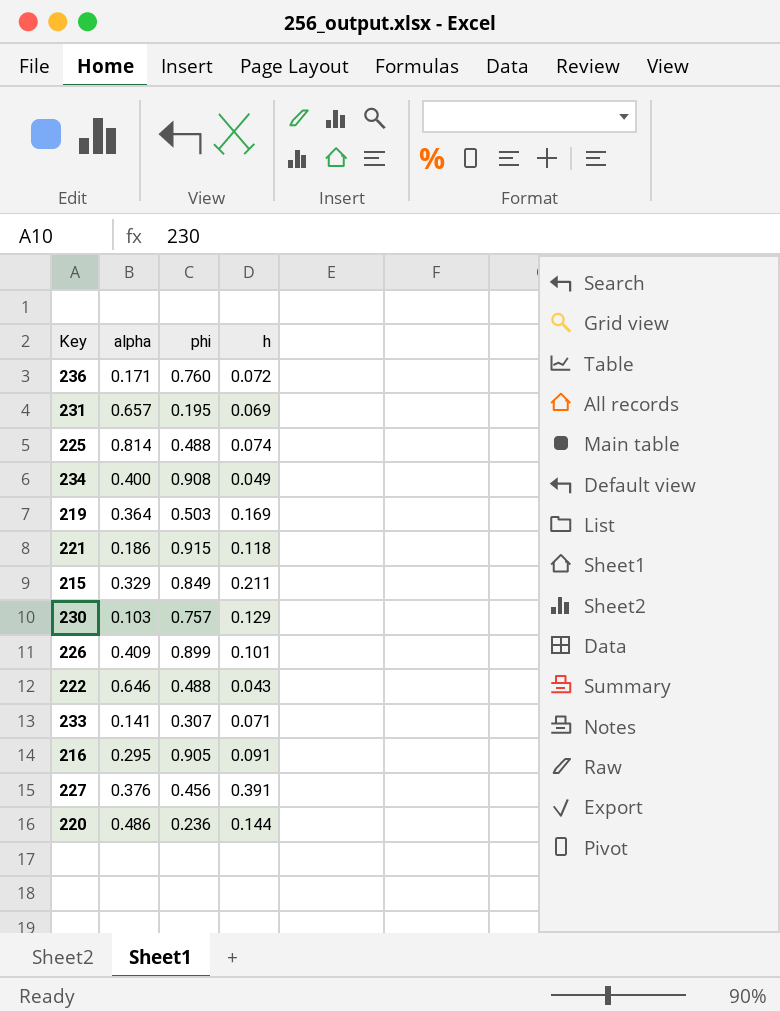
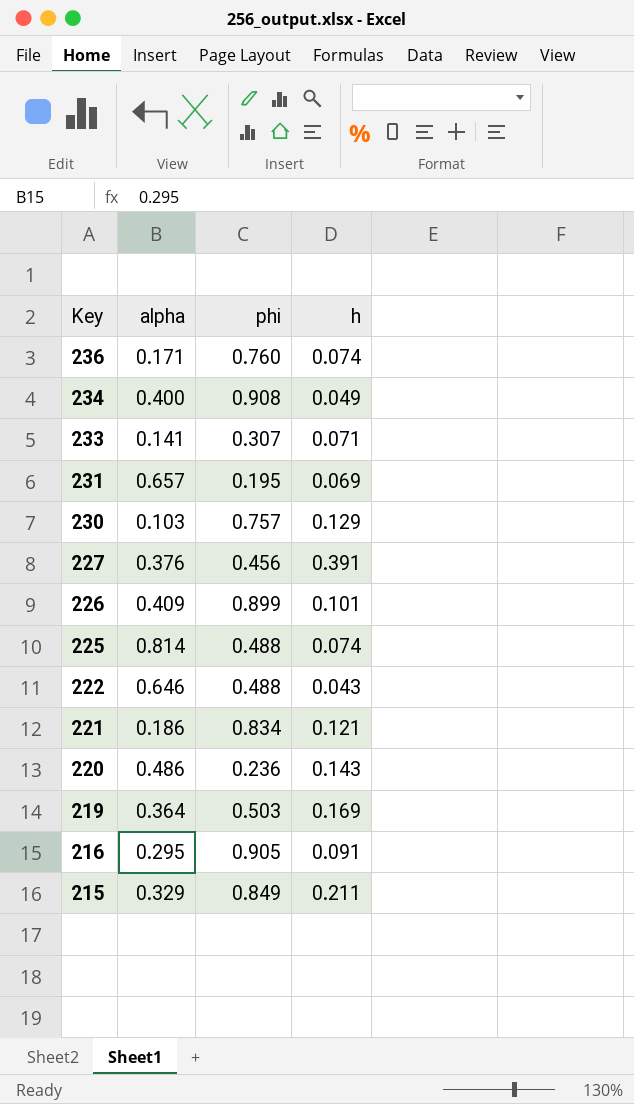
row order: none -> Key descending
236 | h: 0.072 -> 0.074
221 | phi: 0.915 -> 0.834
221 | h: 0.118 -> 0.121
220 | h: 0.144 -> 0.143

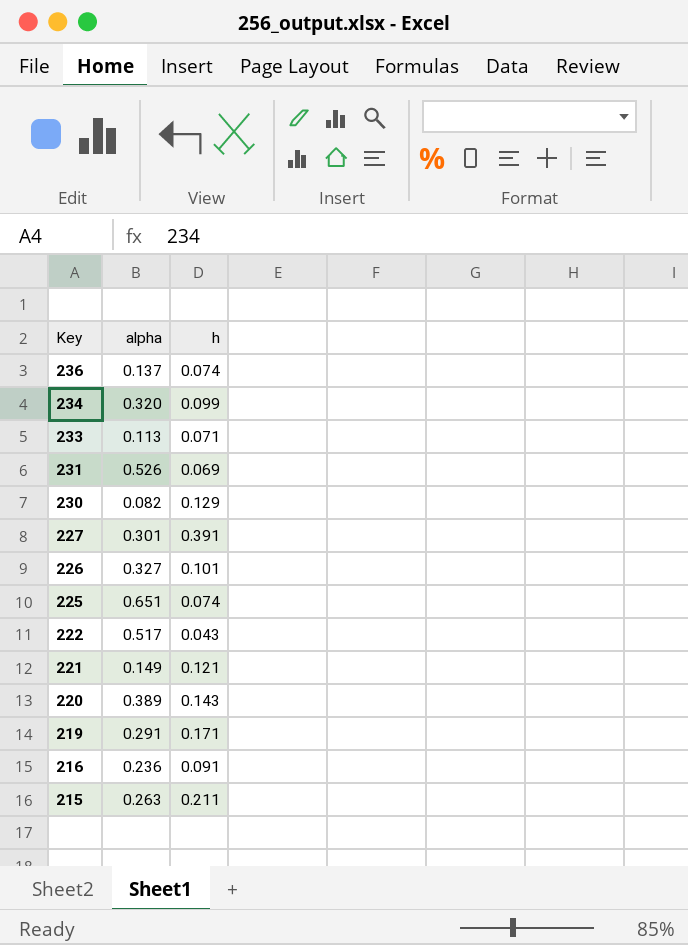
column phi | position: 3 -> none
236 | alpha: 0.171 -> 0.137
234 | alpha: 0.400 -> 0.320
234 | h: 0.049 -> 0.099
233 | alpha: 0.141 -> 0.113
231 | alpha: 0.657 -> 0.526
230 | alpha: 0.103 -> 0.082
227 | alpha: 0.376 -> 0.301
226 | alpha: 0.409 -> 0.327
225 | alpha: 0.814 -> 0.651
222 | alpha: 0.646 -> 0.517
221 | alpha: 0.186 -> 0.149
220 | alpha: 0.486 -> 0.389
219 | alpha: 0.364 -> 0.291
219 | h: 0.169 -> 0.171
216 | alpha: 0.295 -> 0.236
215 | alpha: 0.329 -> 0.263

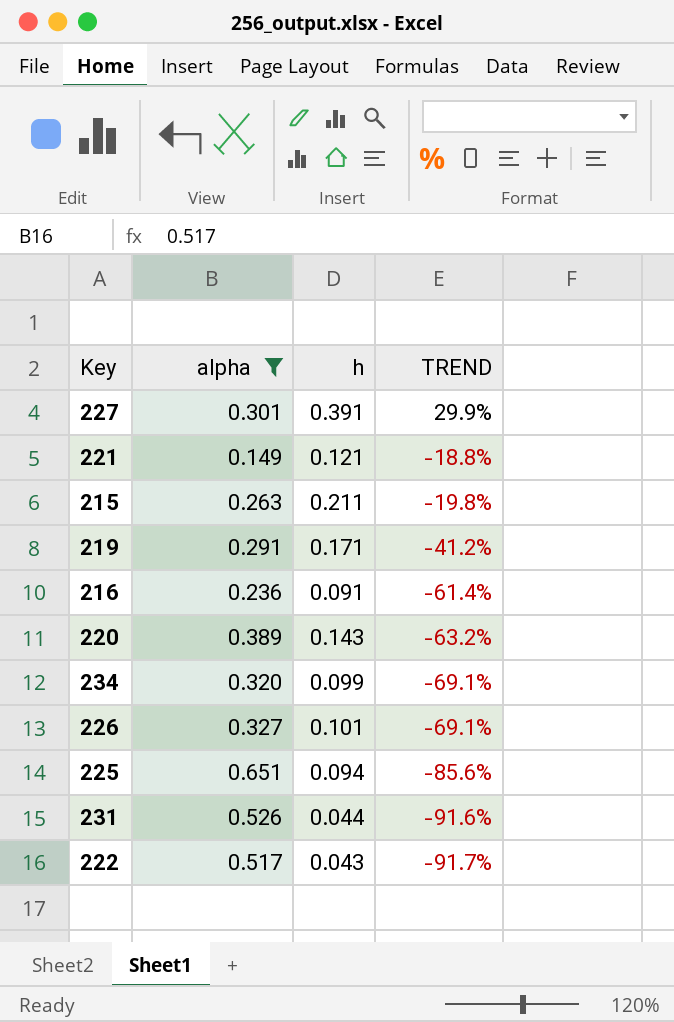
filter: none -> alpha >= 0.149
row order: Key descending -> TREND descending
column TREND | formula: none -> ([h] - [alpha]) / [alpha]
225 | h: 0.074 -> 0.094
231 | h: 0.069 -> 0.044

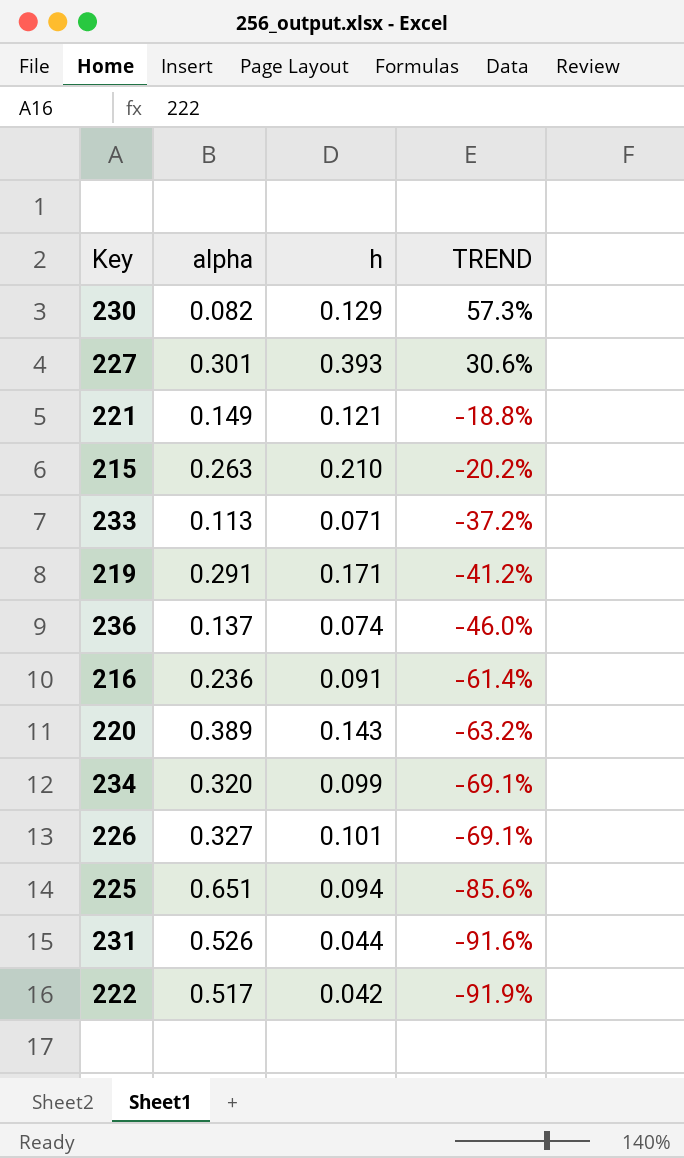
filter: alpha >= 0.149 -> none
227 | h: 0.391 -> 0.393
227 | TREND: 29.9% -> 30.6%
215 | h: 0.211 -> 0.210
215 | TREND: -19.8% -> -20.2%
222 | h: 0.043 -> 0.042
222 | TREND: -91.7% -> -91.9%

